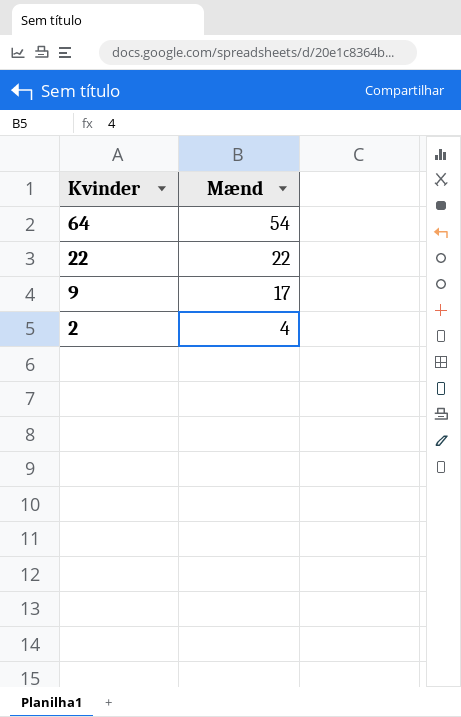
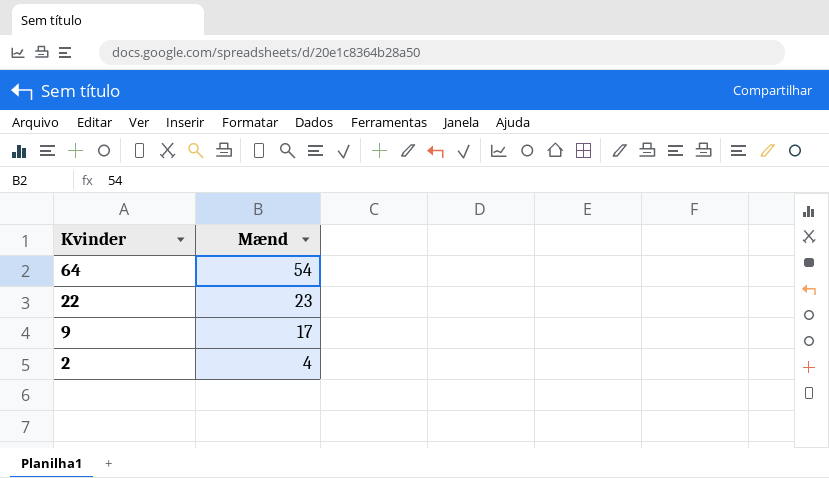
22 | Mænd: 22 -> 23

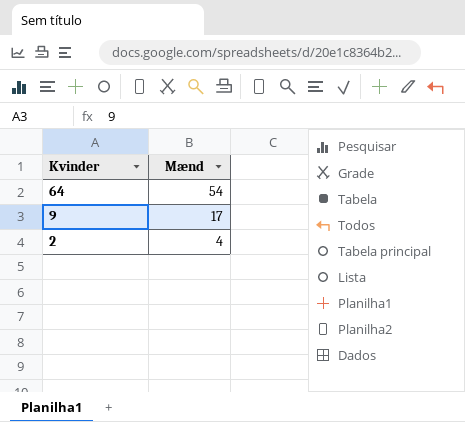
row 22: 23 -> none

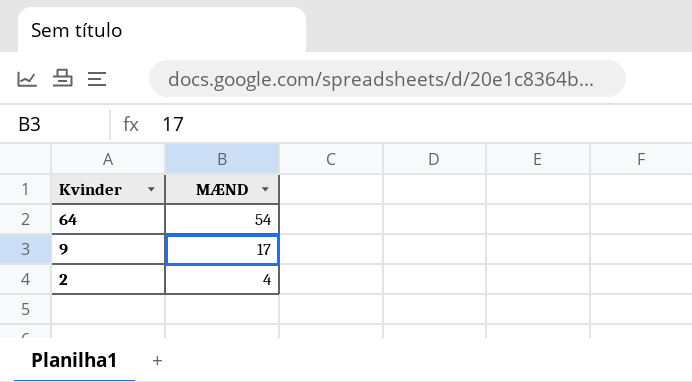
column name: Mænd -> MÆND

